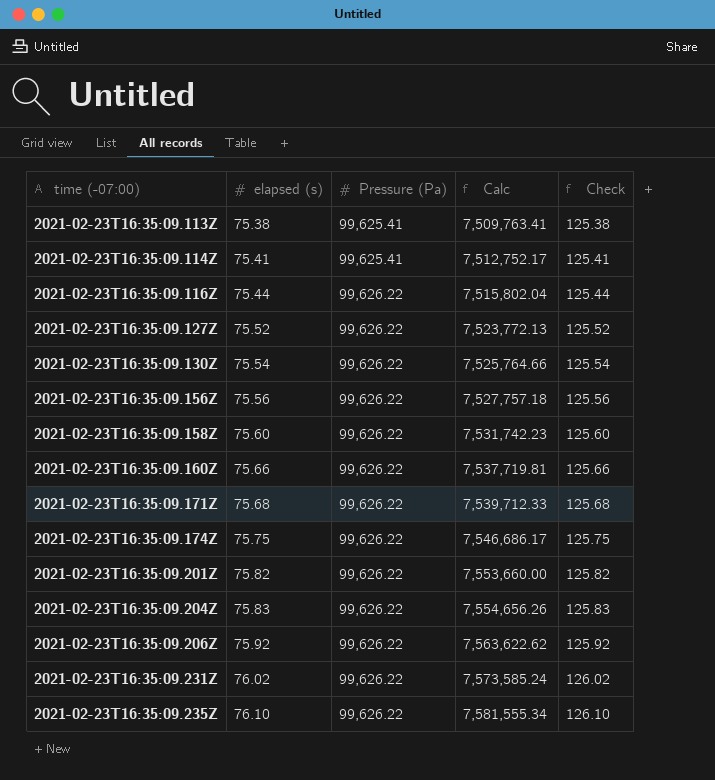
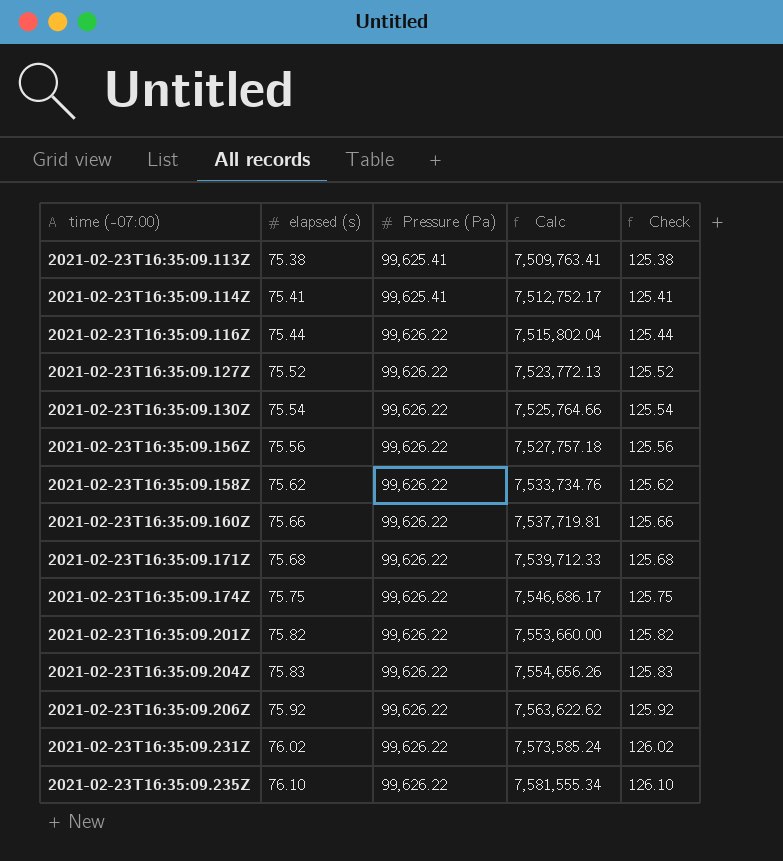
2021-02-23T16:35:09.158Z | elapsed (s): 75.60 -> 75.62
2021-02-23T16:35:09.158Z | Calc: 7,531,742.23 -> 7,533,734.76
2021-02-23T16:35:09.158Z | Check: 125.60 -> 125.62

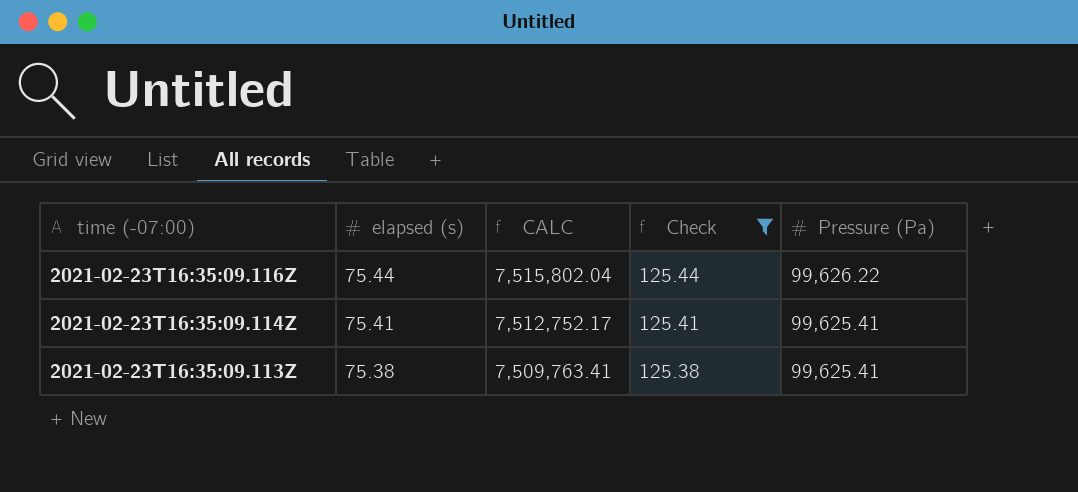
filter: none -> Check <= 125.44
row order: time (-07:00) ascending -> time (-07:00) descending
column name: Calc -> CALC
column Pressure (Pa) | position: 3 -> 5

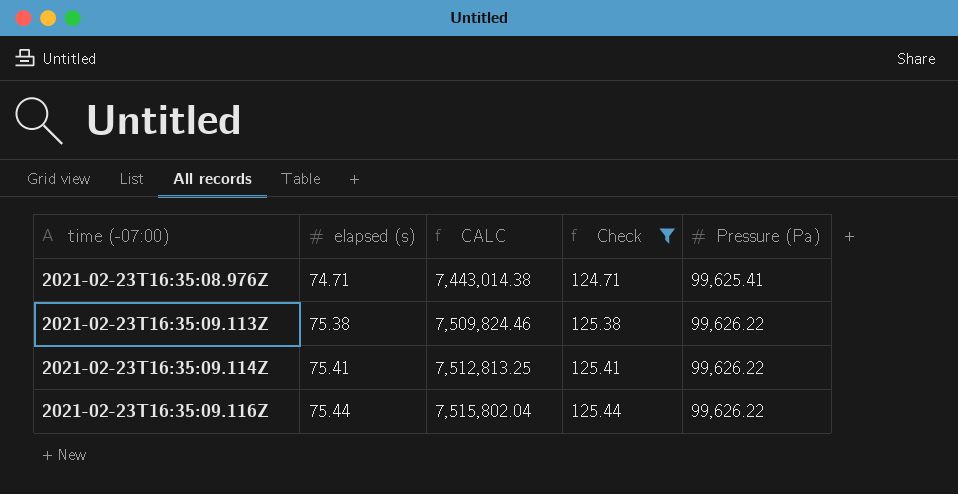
row order: time (-07:00) descending -> time (-07:00) ascending
row 2021-02-23T16:35:08.976Z: none -> 74.71 | 7,443,014.38 | 124.71 | 99,625.41
2021-02-23T16:35:09.113Z | CALC: 7,509,763.41 -> 7,509,824.46
2021-02-23T16:35:09.113Z | Pressure (Pa): 99,625.41 -> 99,626.22
2021-02-23T16:35:09.114Z | CALC: 7,512,752.17 -> 7,512,813.25
2021-02-23T16:35:09.114Z | Pressure (Pa): 99,625.41 -> 99,626.22

